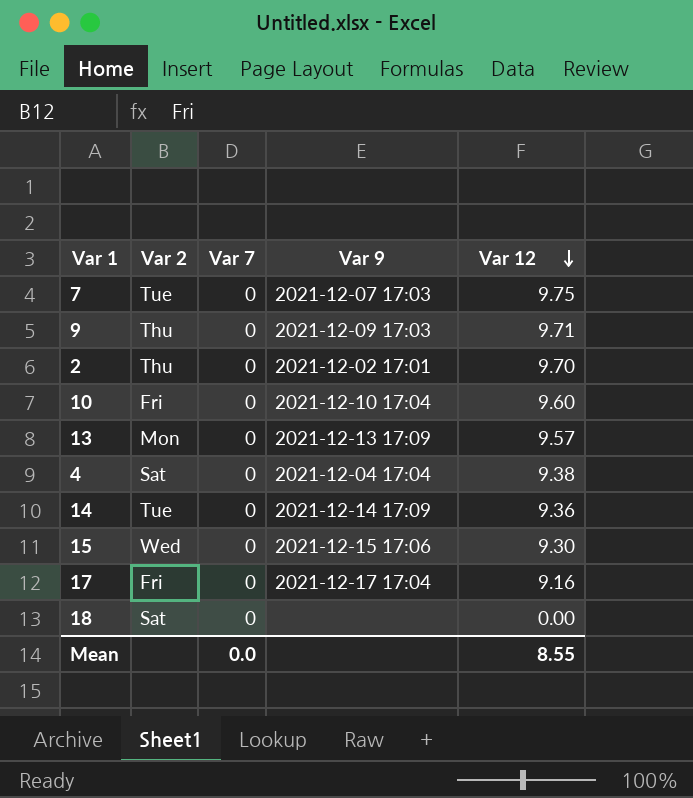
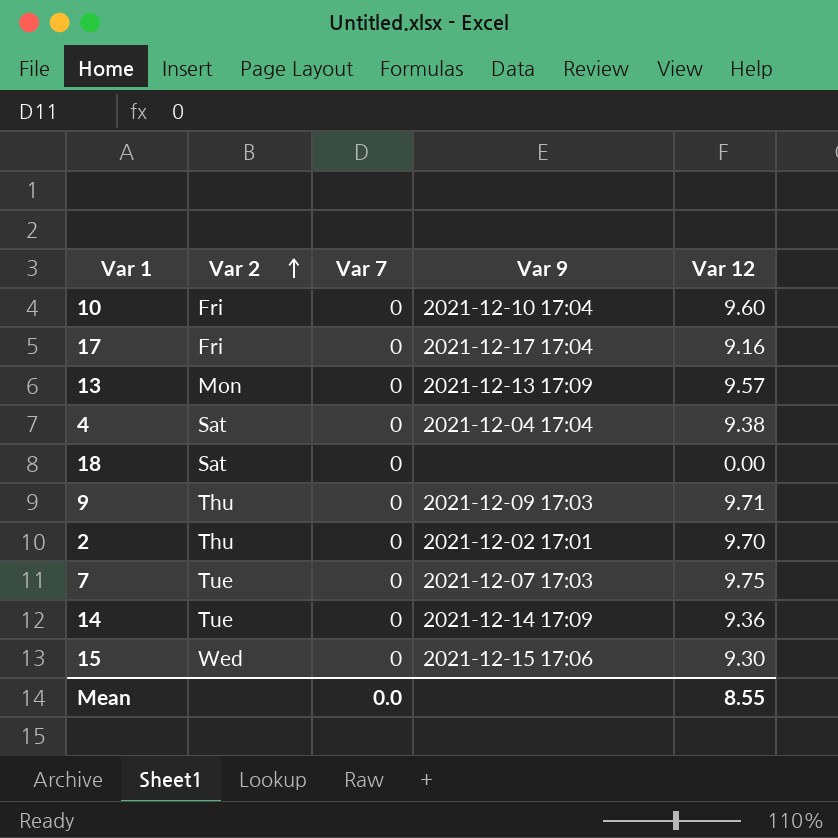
row order: Var 12 descending -> Var 2 ascending

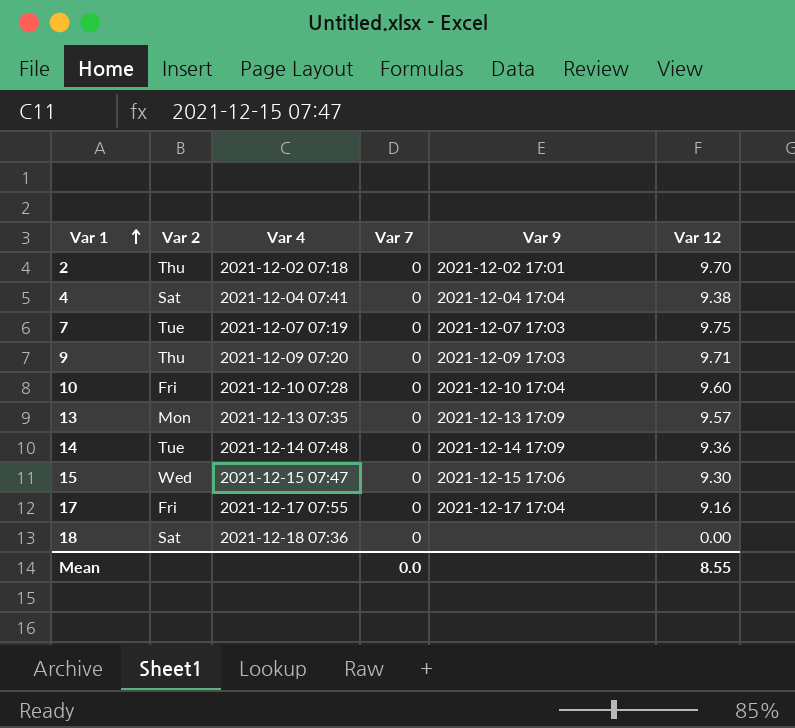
row order: Var 2 ascending -> Var 1 ascending
column Var 4 | position: none -> 3

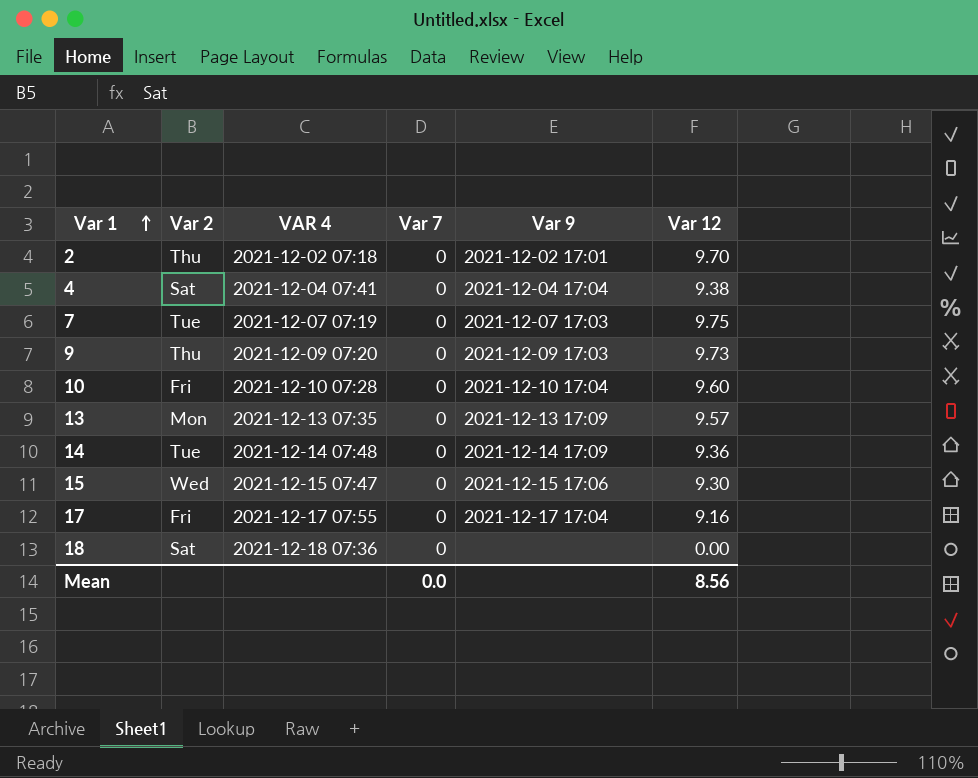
column name: Var 4 -> VAR 4
9 | Var 12: 9.71 -> 9.73
Mean | Var 12: 8.55 -> 8.56

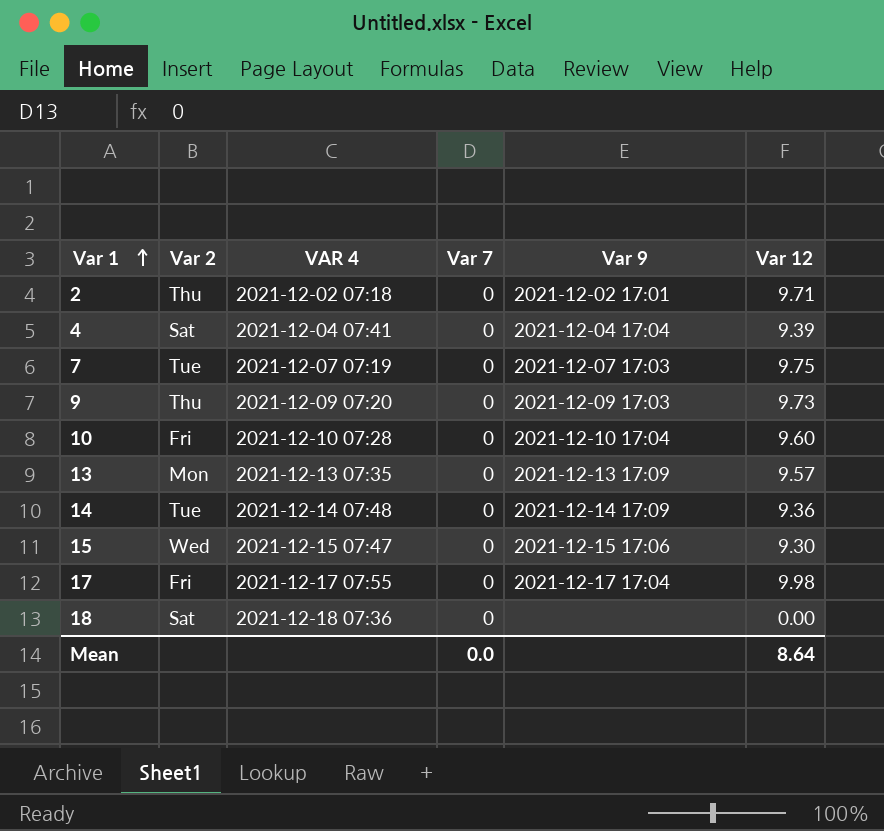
2 | Var 12: 9.70 -> 9.71
4 | Var 12: 9.38 -> 9.39
17 | Var 12: 9.16 -> 9.98
Mean | Var 12: 8.56 -> 8.64

